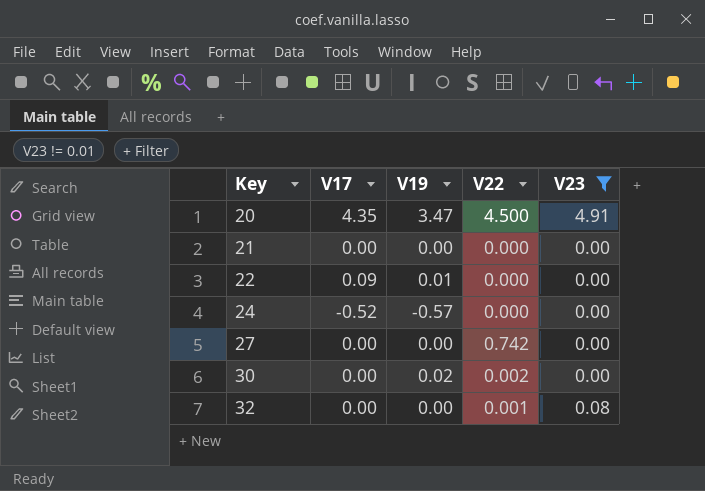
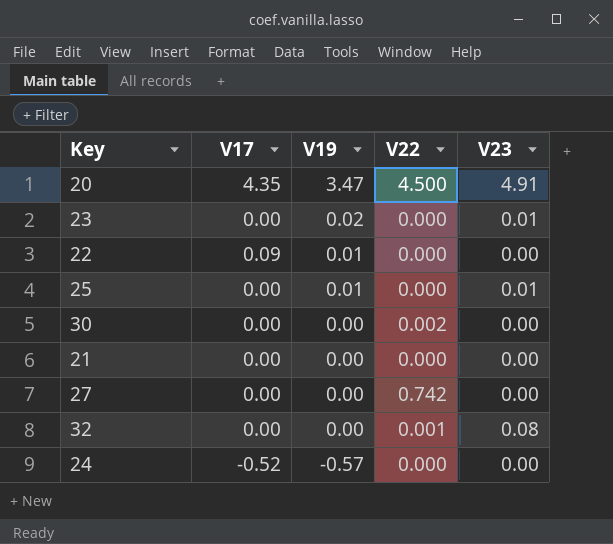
filter: V23 != 0.01 -> none
row order: Key ascending -> V19 descending
30 | V19: 0.02 -> 0.00

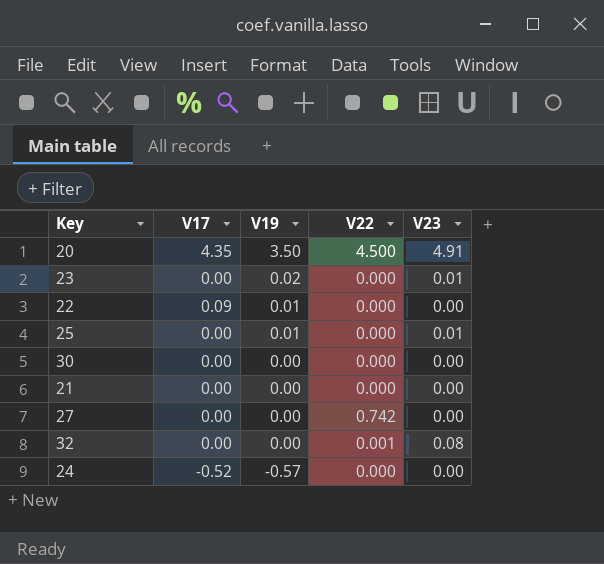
20 | V19: 3.47 -> 3.50
30 | V22: 0.002 -> 0.000

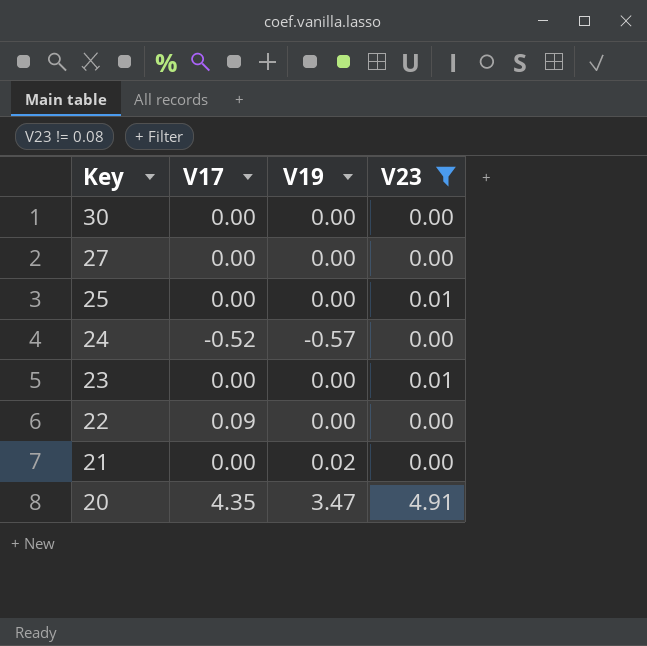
filter: none -> V23 != 0.08
row order: V19 descending -> Key descending
column V22 | position: 4 -> none
25 | V19: 0.01 -> 0.00
23 | V19: 0.02 -> 0.00
22 | V19: 0.01 -> 0.00
21 | V19: 0.00 -> 0.02
20 | V19: 3.50 -> 3.47

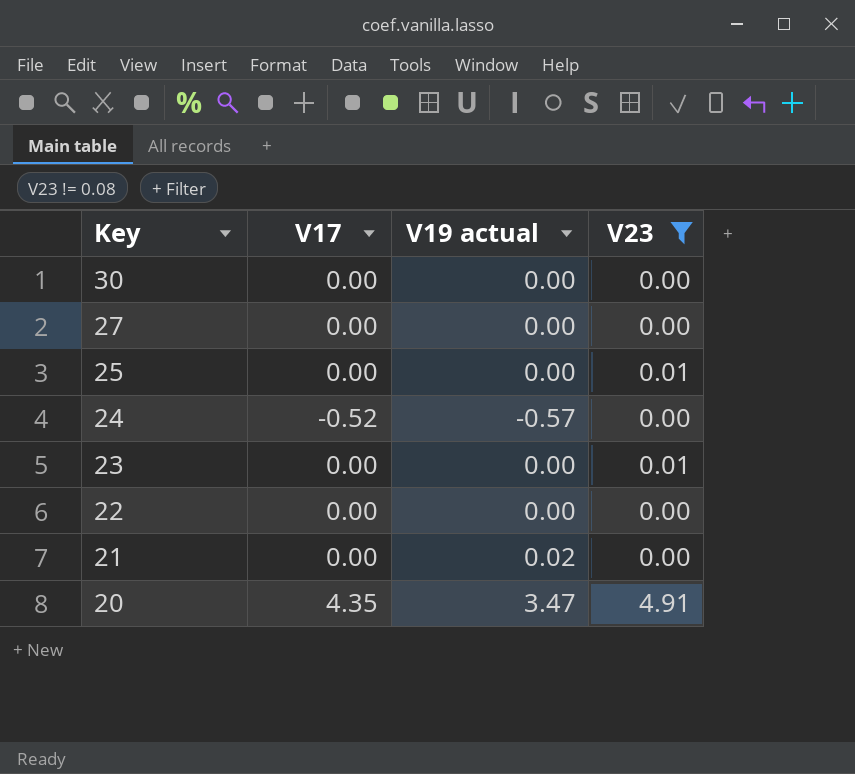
column name: V19 -> V19 actual
22 | V17: 0.09 -> 0.00

